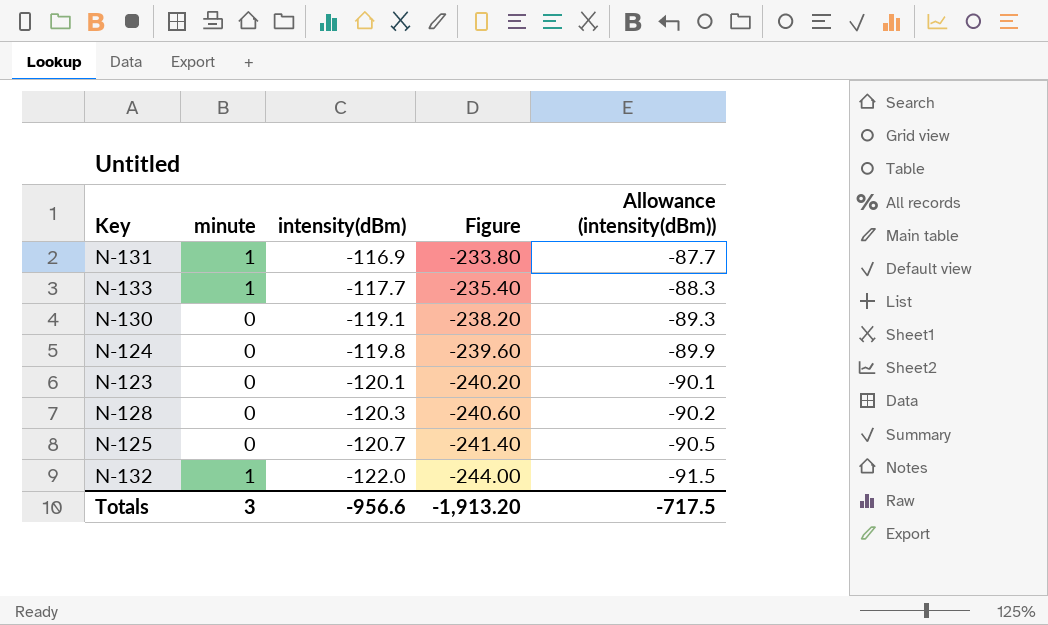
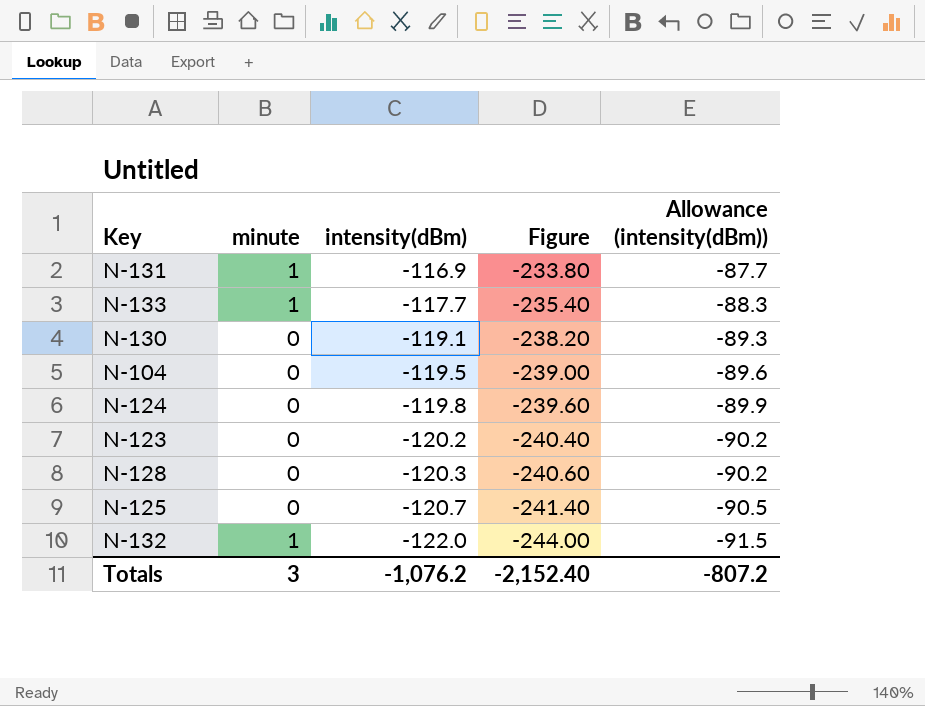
row N-104: none -> 0 | -119.5 | -239.00 | -89.6
N-123 | intensity(dBm): -120.1 -> -120.2
N-123 | Figure: -240.20 -> -240.40
N-123 | Allowance (intensity(dBm)): -90.1 -> -90.2
Totals | intensity(dBm): -956.6 -> -1,076.2
Totals | Figure: -1,913.20 -> -2,152.40
Totals | Allowance (intensity(dBm)): -717.5 -> -807.2

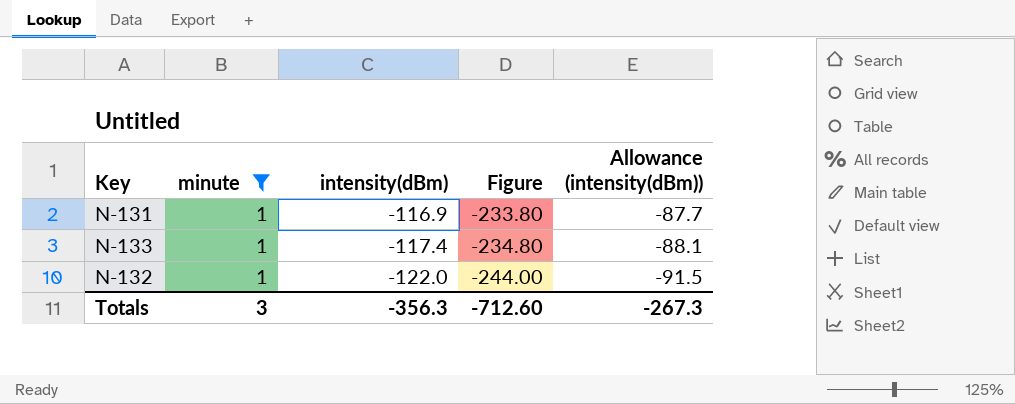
filter: none -> minute = 1
N-133 | intensity(dBm): -117.7 -> -117.4
N-133 | Figure: -235.40 -> -234.80
N-133 | Allowance (intensity(dBm)): -88.3 -> -88.1
Totals | intensity(dBm): -1,076.2 -> -356.3
Totals | Figure: -2,152.40 -> -712.60
Totals | Allowance (intensity(dBm)): -807.2 -> -267.3

